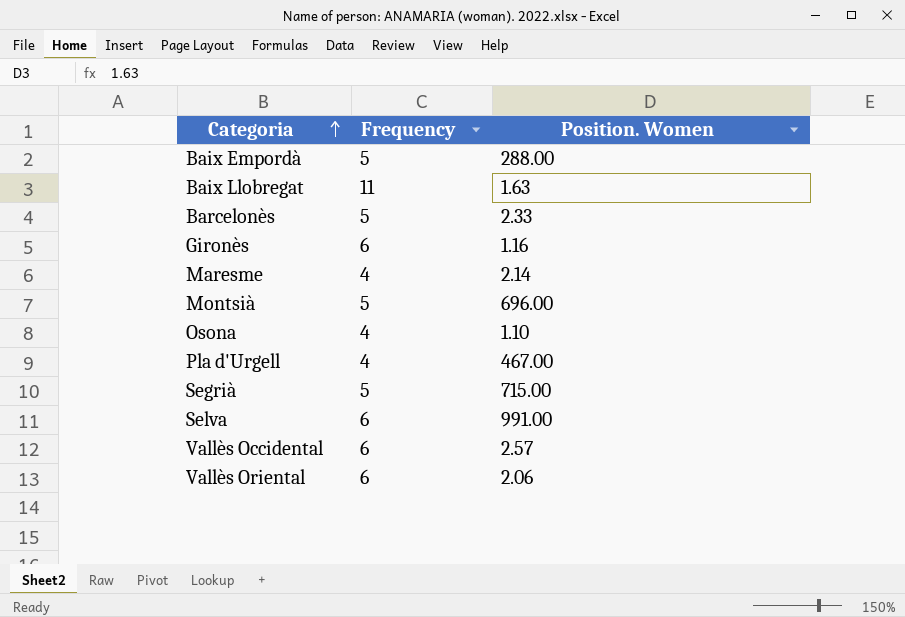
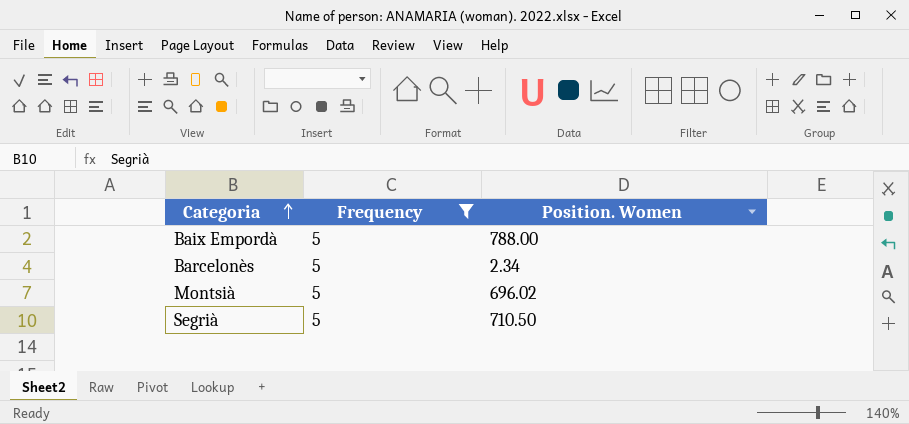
filter: none -> Frequency = 5
Baix Empordà | Position. Women: 288.00 -> 788.00
Barcelonès | Position. Women: 2.33 -> 2.34
Montsià | Position. Women: 696.00 -> 696.02
Segrià | Position. Women: 715.00 -> 710.50

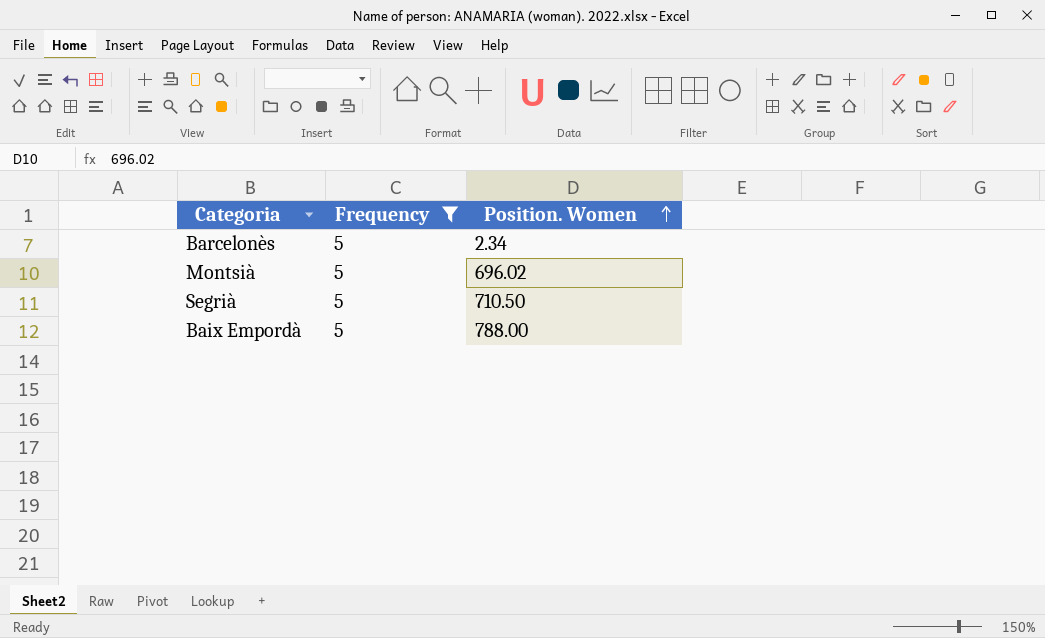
row order: Categoria ascending -> Position. Women ascending

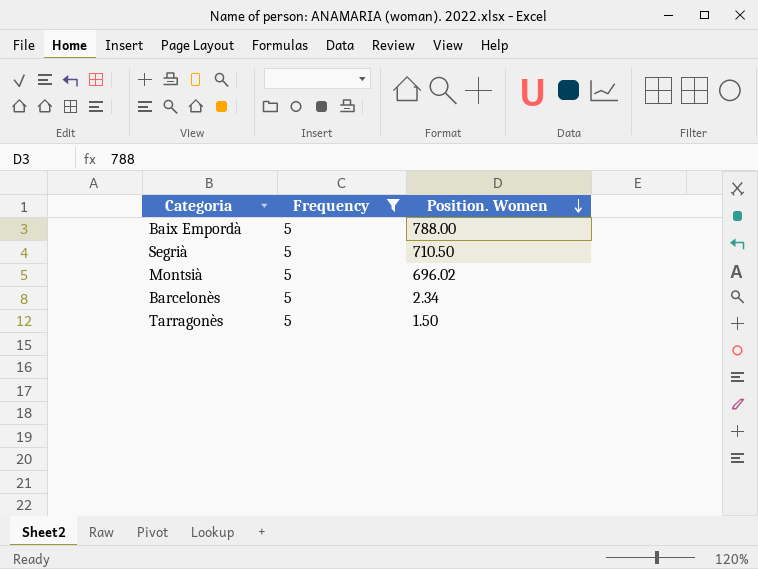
row order: Position. Women ascending -> Position. Women descending
row Tarragonès: none -> 5 | 1.50

